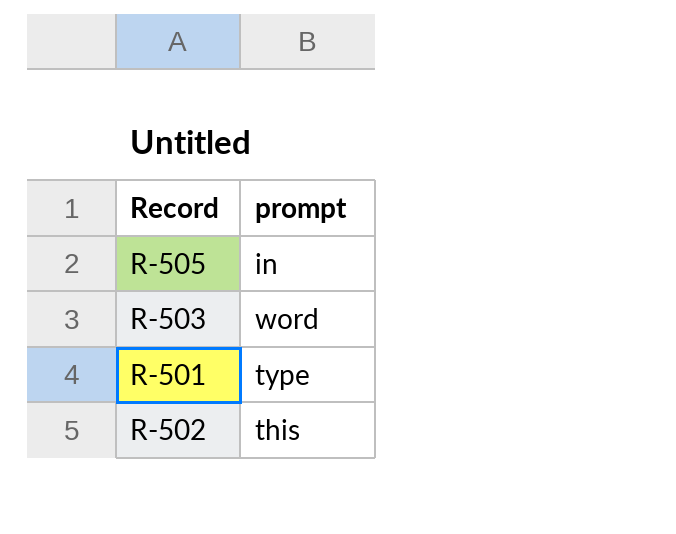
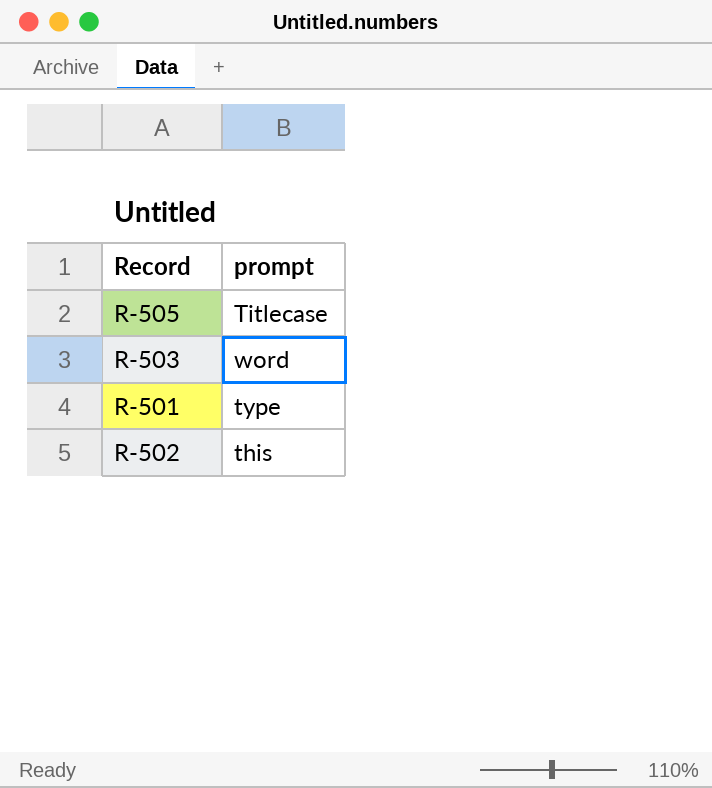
R-505 | prompt: in -> Titlecase

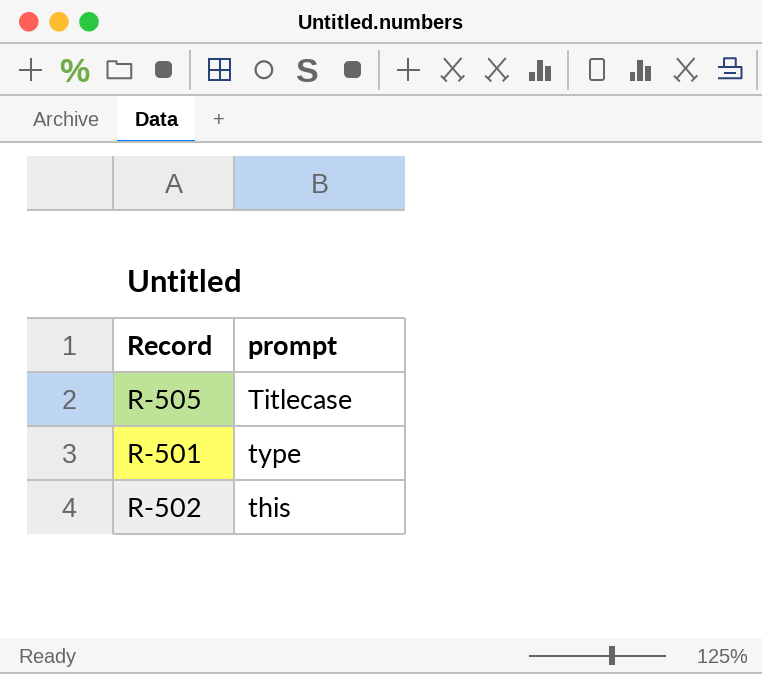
row R-503: word -> none

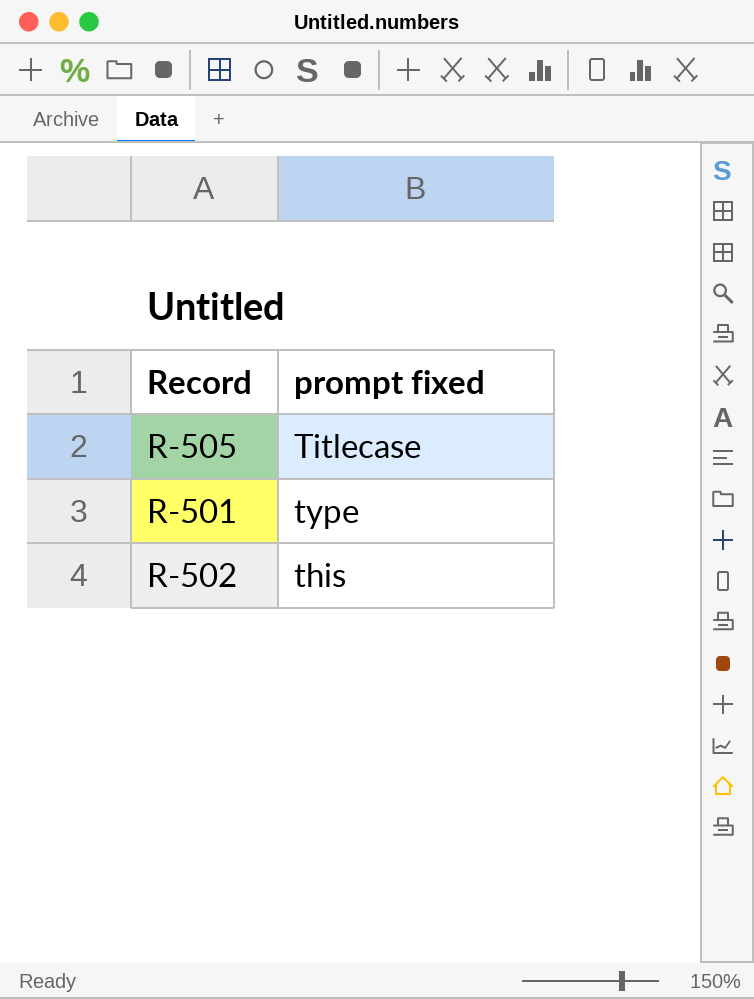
column name: prompt -> prompt fixed

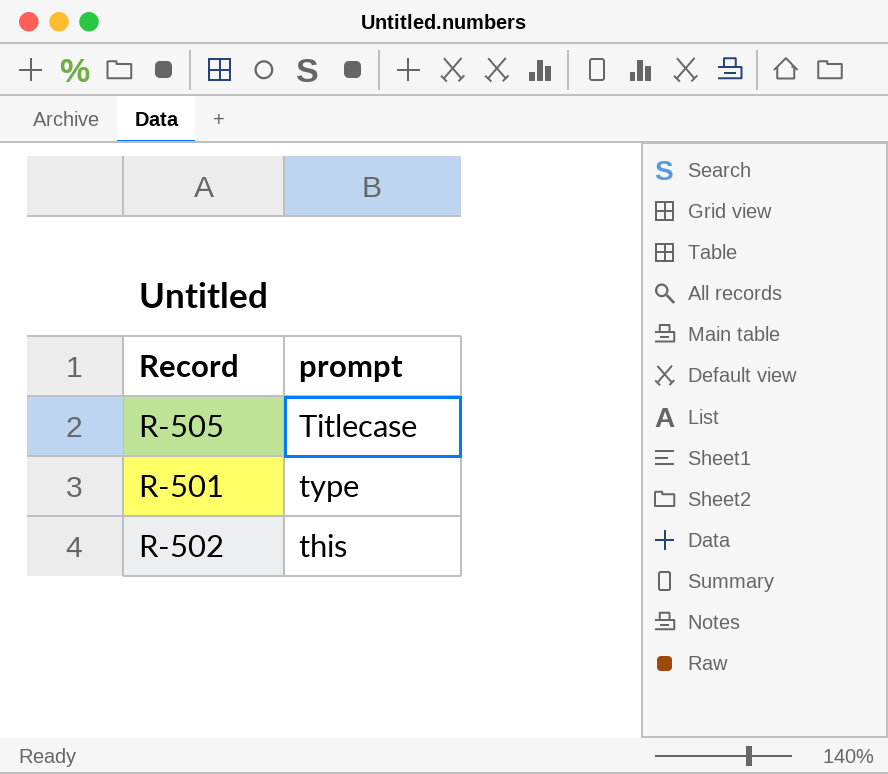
column name: prompt fixed -> prompt

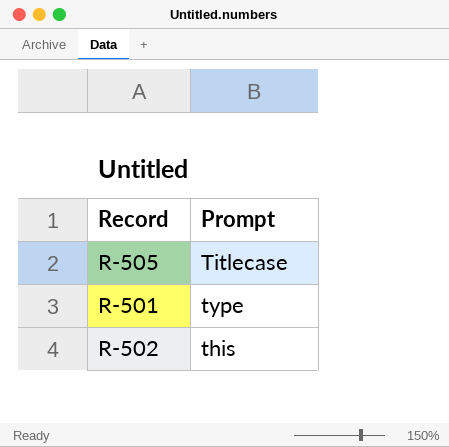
column name: prompt -> Prompt

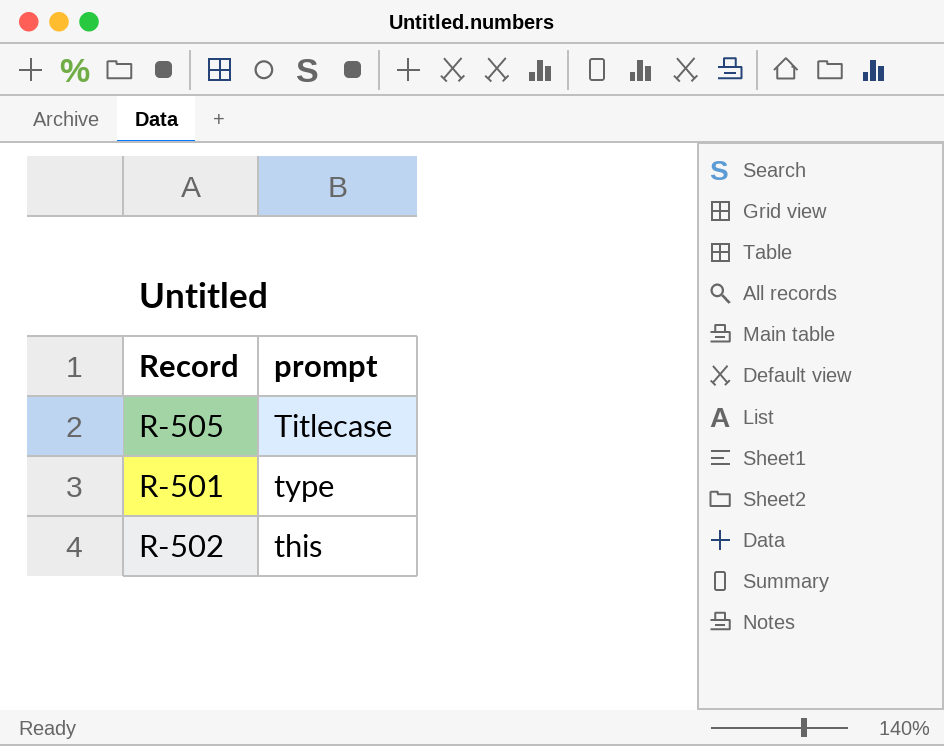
column name: Prompt -> prompt

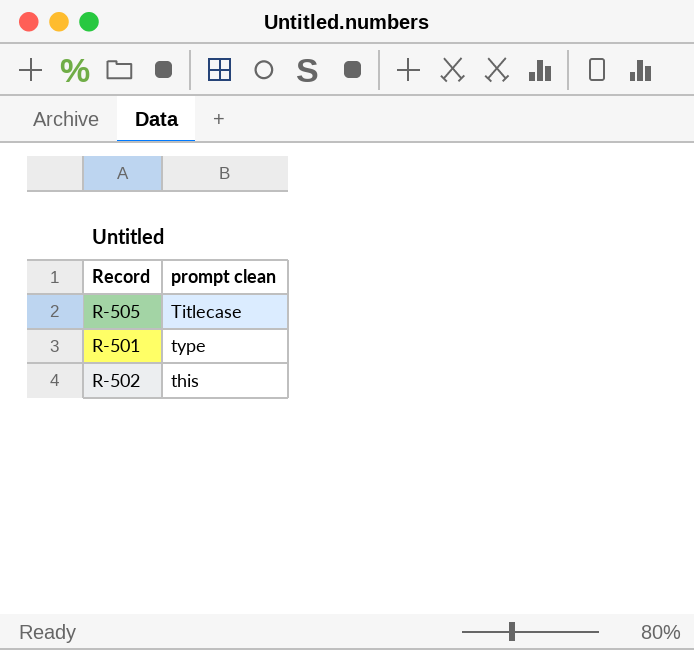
column name: prompt -> prompt clean

